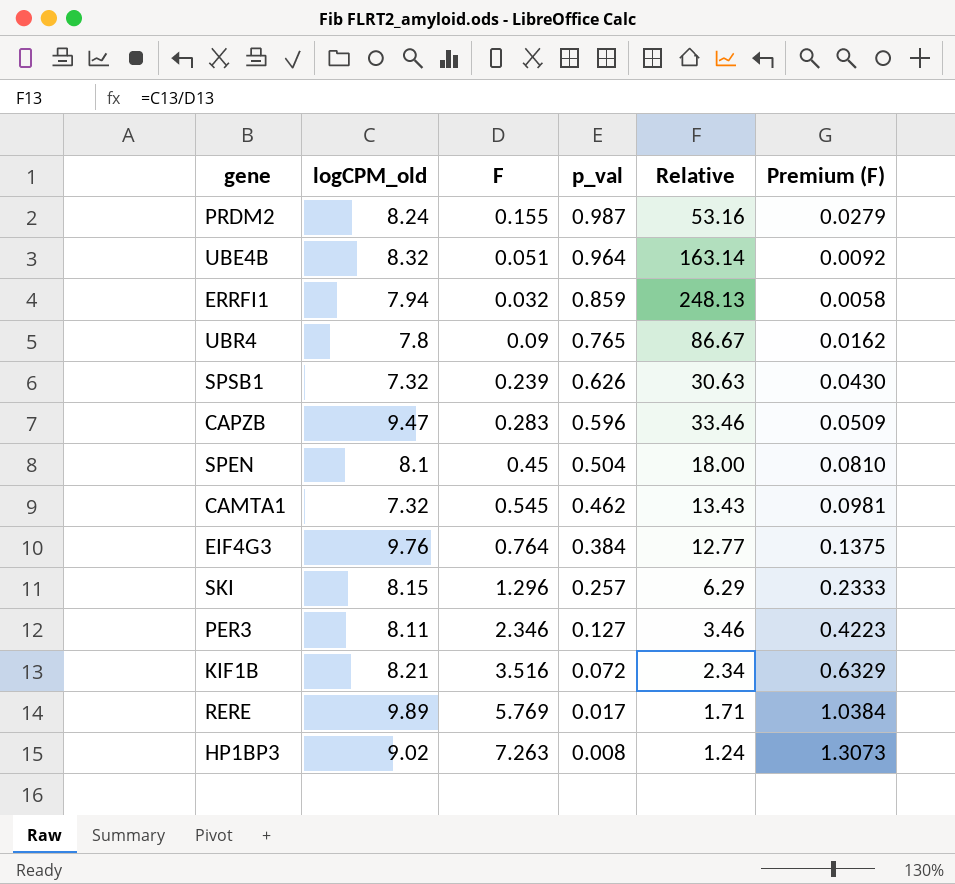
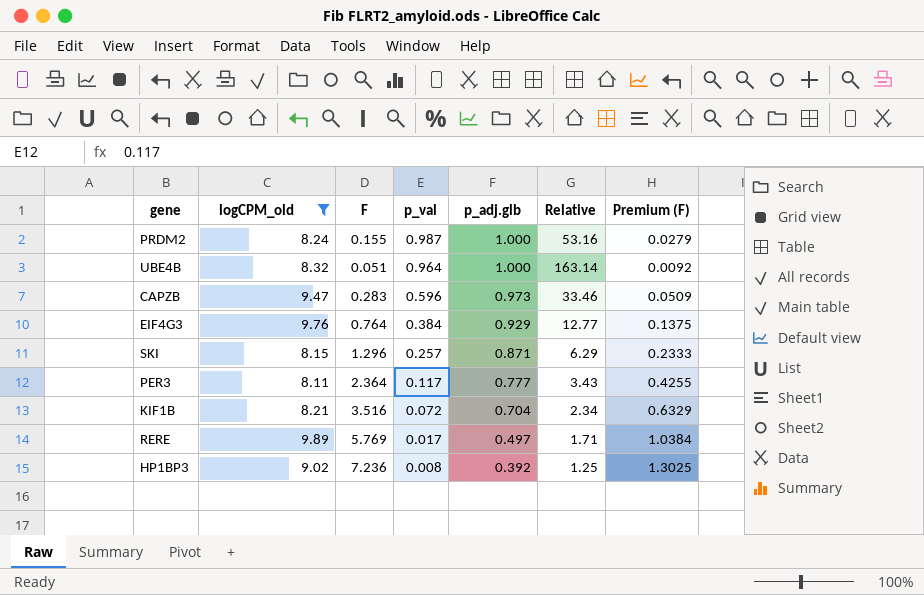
filter: none -> logCPM_old >= 8.11
column p_adj.glb | position: none -> 5
PER3 | F: 2.346 -> 2.364
PER3 | p_val: 0.127 -> 0.117
PER3 | Relative: 3.46 -> 3.43
PER3 | Premium (F): 0.4223 -> 0.4255
HP1BP3 | F: 7.263 -> 7.236
HP1BP3 | Relative: 1.24 -> 1.25
HP1BP3 | Premium (F): 1.3073 -> 1.3025

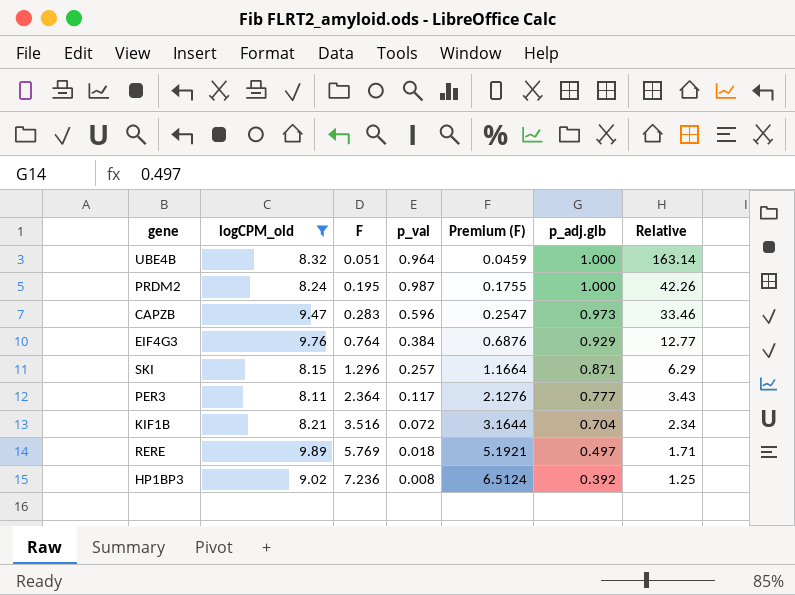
row order: p_val descending -> F ascending
column Premium (F) | formula: [F] * 0.18 -> [F] * 0.9
column Premium (F) | position: 7 -> 5
PRDM2 | F: 0.155 -> 0.195
PRDM2 | Relative: 53.16 -> 42.26
RERE | p_val: 0.017 -> 0.018

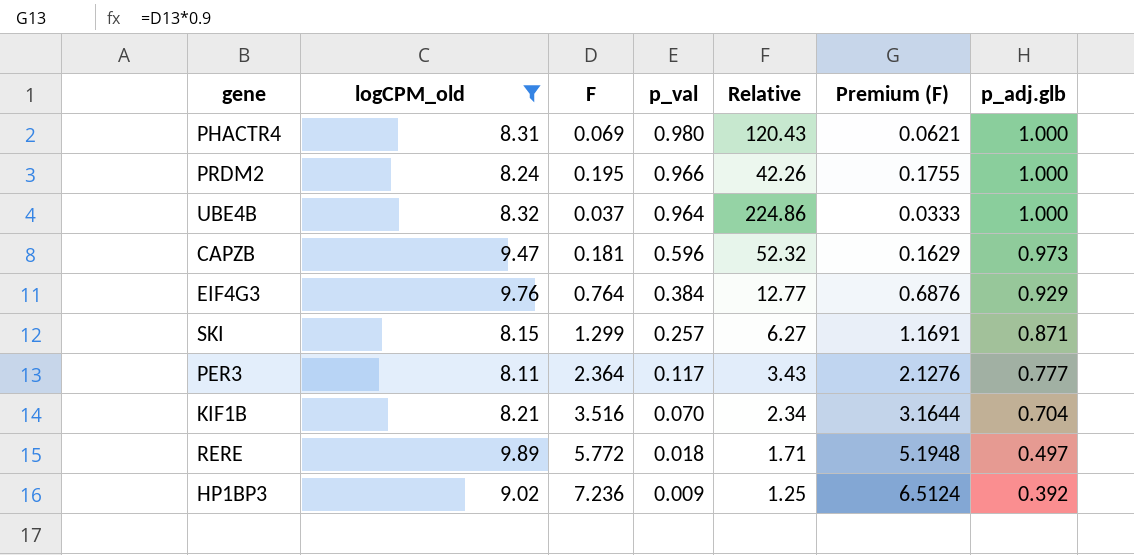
row order: F ascending -> p_val descending
column Relative | position: 7 -> 5
row PHACTR4: none -> 8.31 | 0.069 | 0.980 | 120.43 | 0.0621 | 1.000
PRDM2 | p_val: 0.987 -> 0.966
UBE4B | F: 0.051 -> 0.037
UBE4B | Relative: 163.14 -> 224.86
UBE4B | Premium (F): 0.0459 -> 0.0333
CAPZB | F: 0.283 -> 0.181
CAPZB | Relative: 33.46 -> 52.32
CAPZB | Premium (F): 0.2547 -> 0.1629
SKI | F: 1.296 -> 1.299
SKI | Relative: 6.29 -> 6.27
SKI | Premium (F): 1.1664 -> 1.1691
KIF1B | p_val: 0.072 -> 0.070
RERE | F: 5.769 -> 5.772
RERE | Premium (F): 5.1921 -> 5.1948
HP1BP3 | p_val: 0.008 -> 0.009

